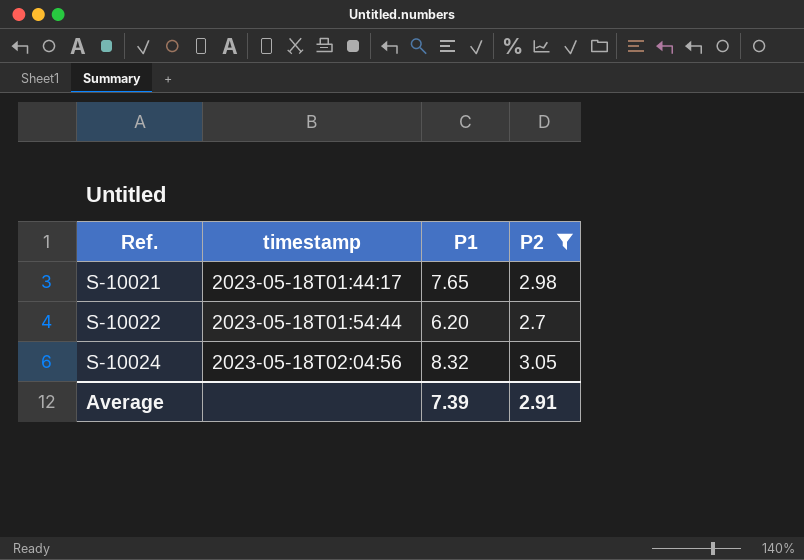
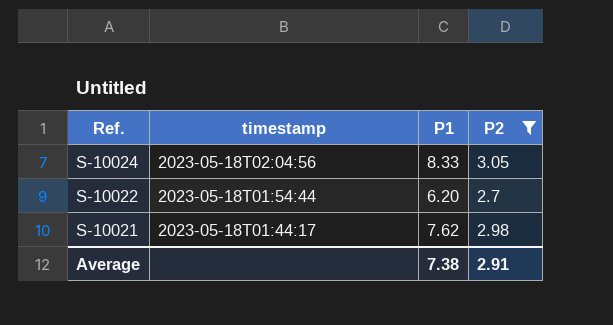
row order: Ref. ascending -> Ref. descending
S-10024 | P1: 8.32 -> 8.33
S-10021 | P1: 7.65 -> 7.62
Average | P1: 7.39 -> 7.38

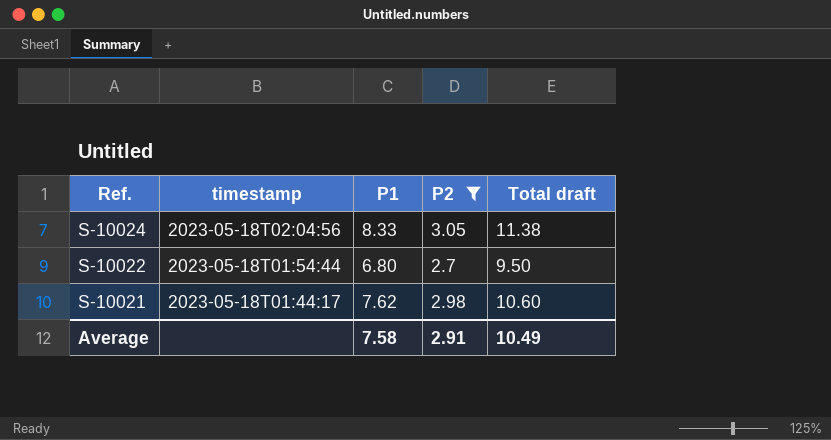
column Total draft | formula: none -> [P1] + [P2]
S-10022 | P1: 6.20 -> 6.80
Average | P1: 7.38 -> 7.58

